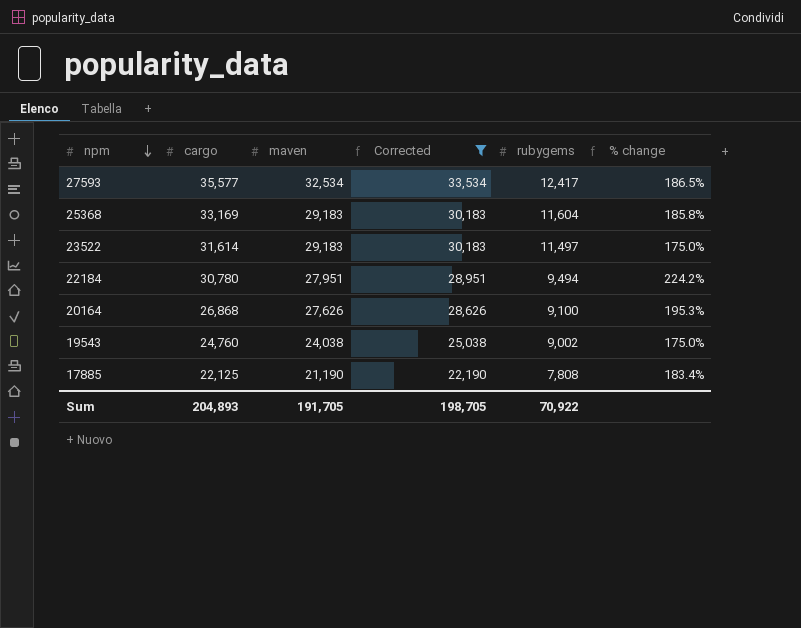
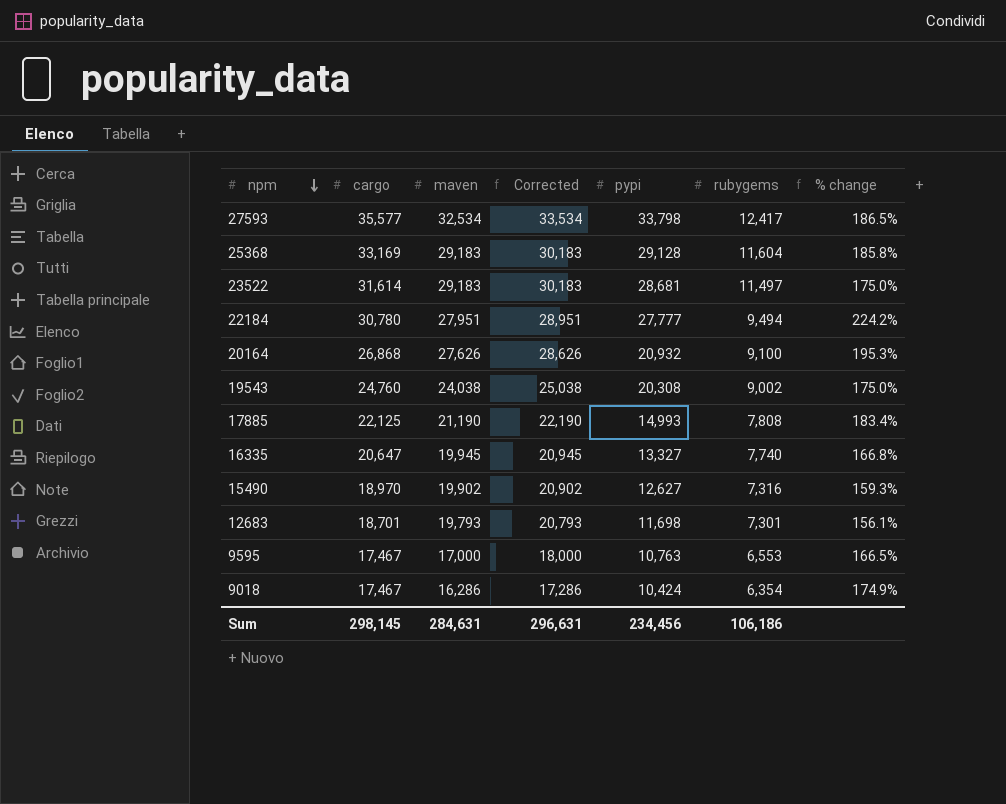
filter: Corrected >= 22,190 -> none
column pypi | position: none -> 5
Sum | cargo: 204,893 -> 298,145
Sum | maven: 191,705 -> 284,631
Sum | Corrected: 198,705 -> 296,631
Sum | rubygems: 70,922 -> 106,186

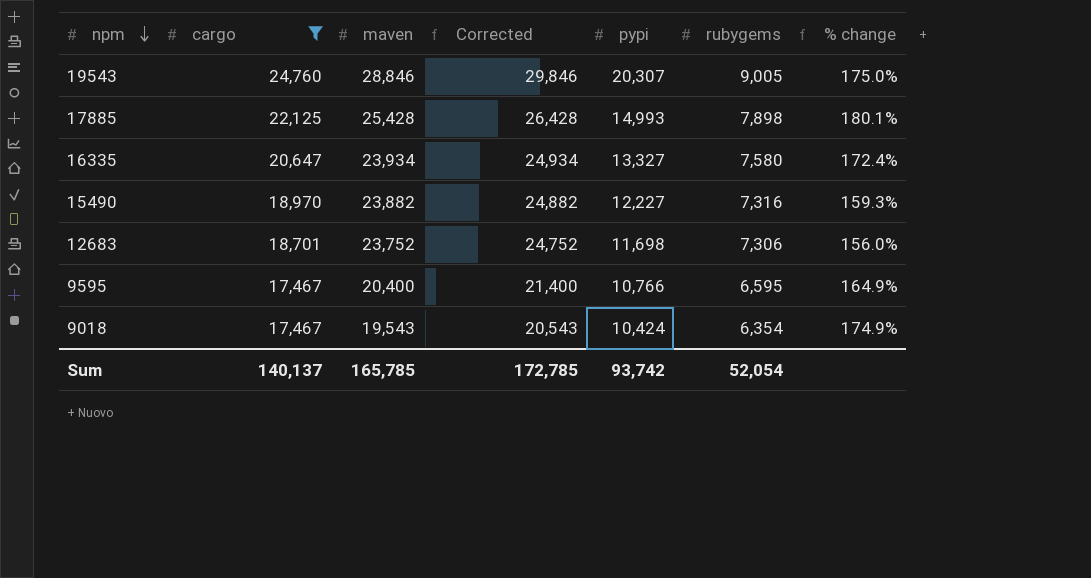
filter: none -> cargo <= 24,760
19543 | maven: 24,038 -> 28,846
19543 | Corrected: 25,038 -> 29,846
19543 | pypi: 20,308 -> 20,307
19543 | rubygems: 9,002 -> 9,005
17885 | maven: 21,190 -> 25,428
17885 | Corrected: 22,190 -> 26,428
17885 | rubygems: 7,808 -> 7,898
17885 | % change: 183.4% -> 180.1%
16335 | maven: 19,945 -> 23,934
16335 | Corrected: 20,945 -> 24,934
16335 | rubygems: 7,740 -> 7,580
16335 | % change: 166.8% -> 172.4%
15490 | maven: 19,902 -> 23,882
15490 | Corrected: 20,902 -> 24,882
15490 | pypi: 12,627 -> 12,227
12683 | maven: 19,793 -> 23,752
12683 | Corrected: 20,793 -> 24,752
12683 | rubygems: 7,301 -> 7,306
12683 | % change: 156.1% -> 156.0%
9595 | maven: 17,000 -> 20,400
9595 | Corrected: 18,000 -> 21,400
9595 | pypi: 10,763 -> 10,766
9595 | rubygems: 6,553 -> 6,595
9595 | % change: 166.5% -> 164.9%
9018 | maven: 16,286 -> 19,543
9018 | Corrected: 17,286 -> 20,543
Sum | cargo: 298,145 -> 140,137
Sum | maven: 284,631 -> 165,785
Sum | Corrected: 296,631 -> 172,785
Sum | pypi: 234,456 -> 93,742
Sum | rubygems: 106,186 -> 52,054

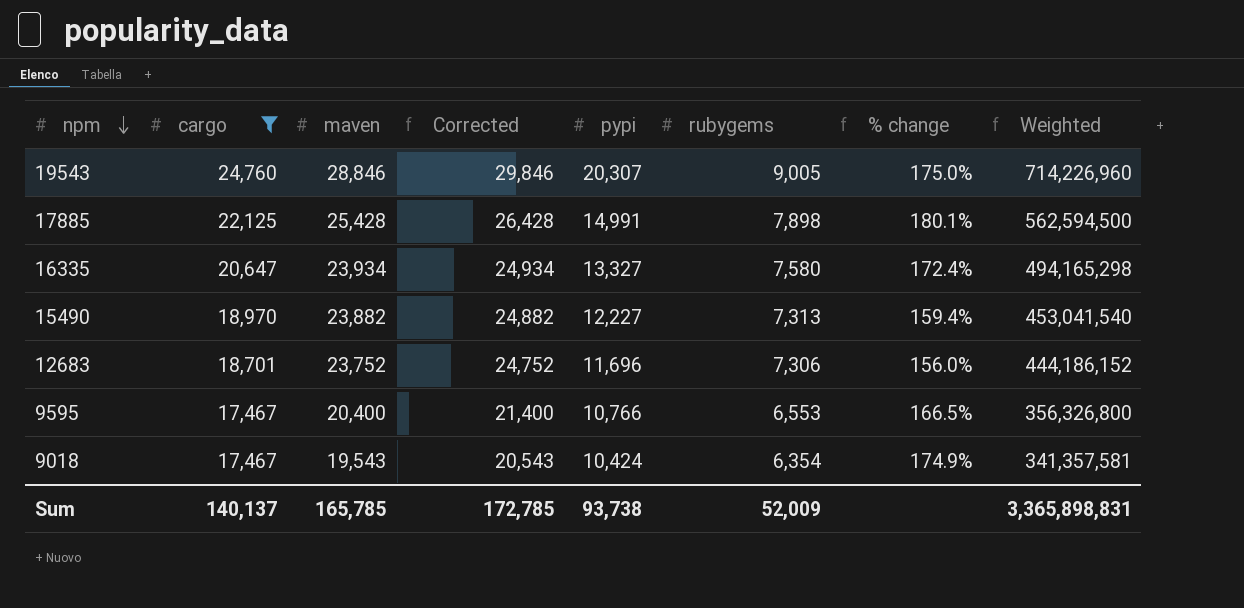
column Weighted | formula: none -> [cargo] * [maven]
17885 | pypi: 14,993 -> 14,991
15490 | rubygems: 7,316 -> 7,313
15490 | % change: 159.3% -> 159.4%
12683 | pypi: 11,698 -> 11,696
9595 | rubygems: 6,595 -> 6,553
9595 | % change: 164.9% -> 166.5%
Sum | pypi: 93,742 -> 93,738
Sum | rubygems: 52,054 -> 52,009

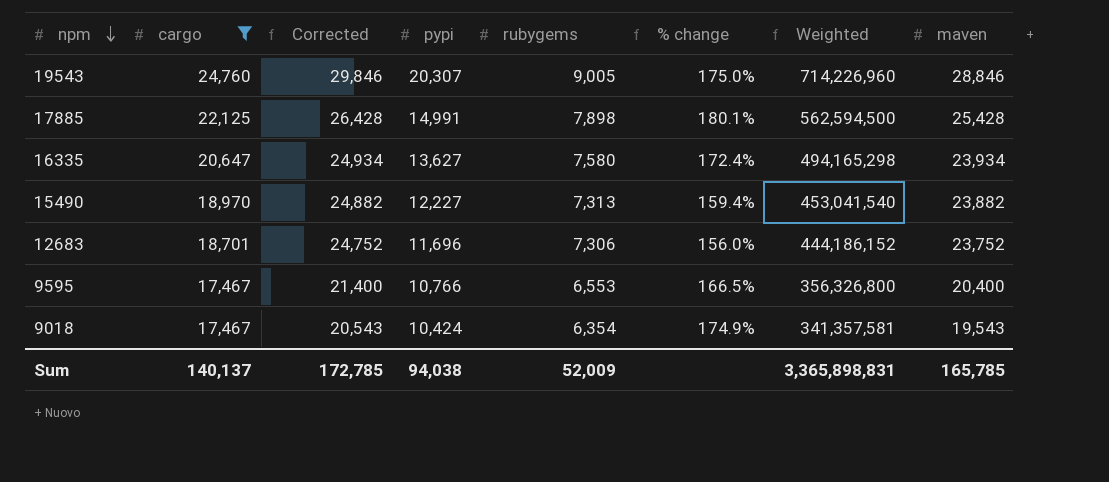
column maven | position: 3 -> 8
16335 | pypi: 13,327 -> 13,627
Sum | pypi: 93,738 -> 94,038

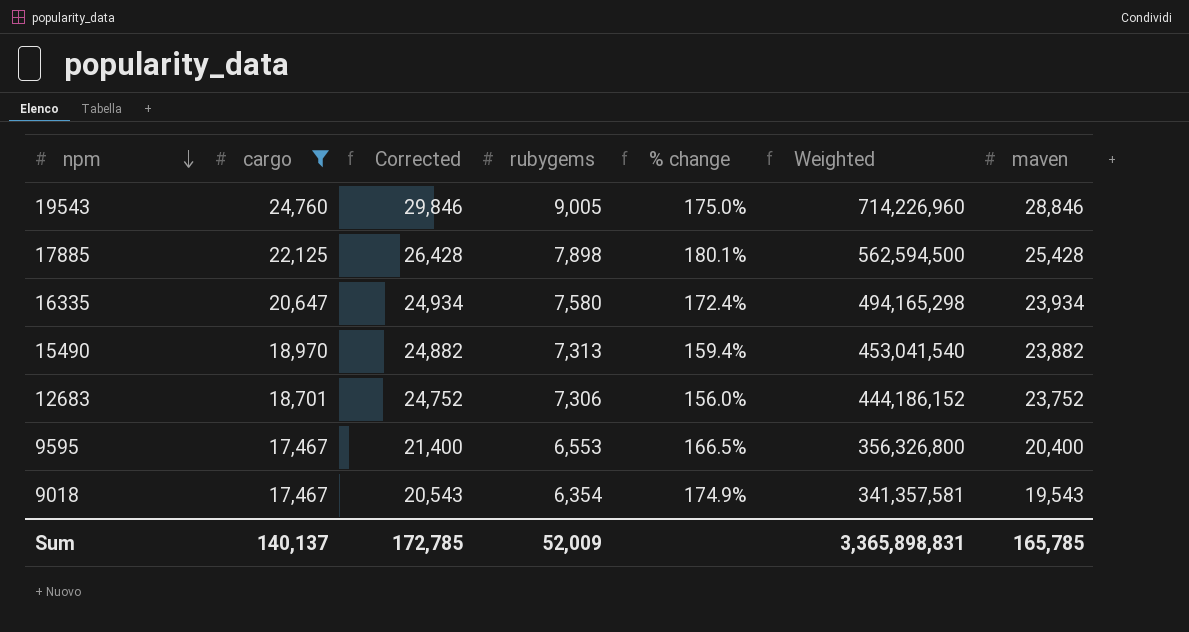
column pypi | position: 4 -> none

